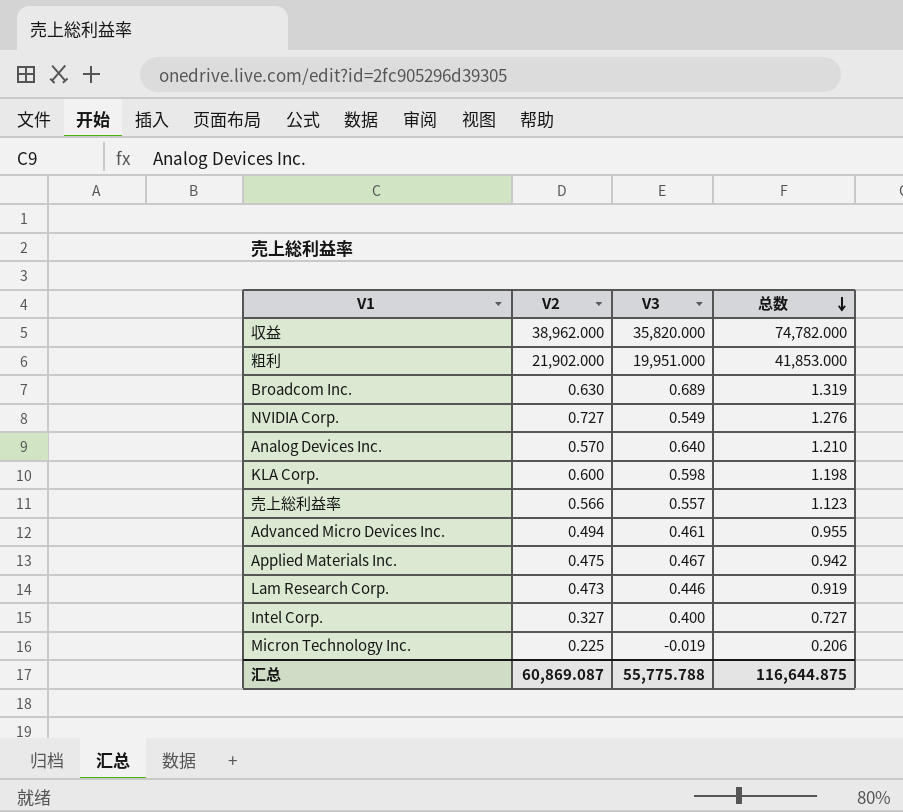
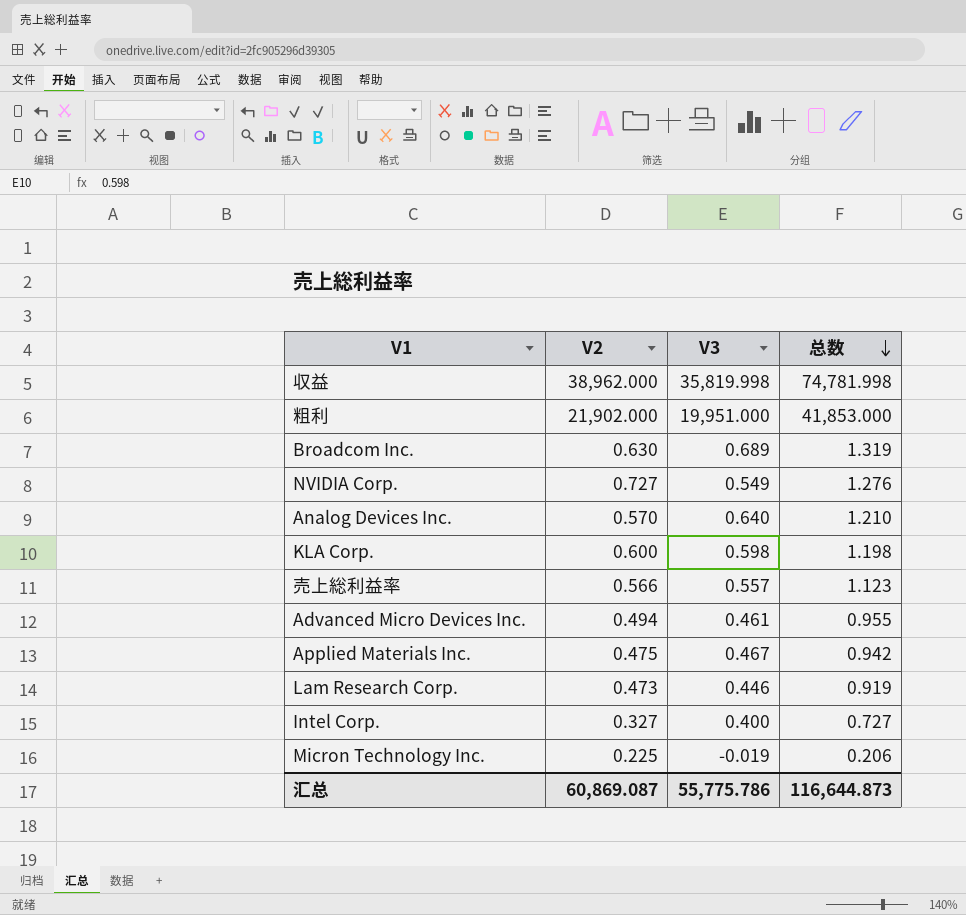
収益 | V3: 35,820.000 -> 35,819.998
収益 | 总数: 74,782.000 -> 74,781.998
汇总 | V3: 55,775.788 -> 55,775.786
汇总 | 总数: 116,644.875 -> 116,644.873

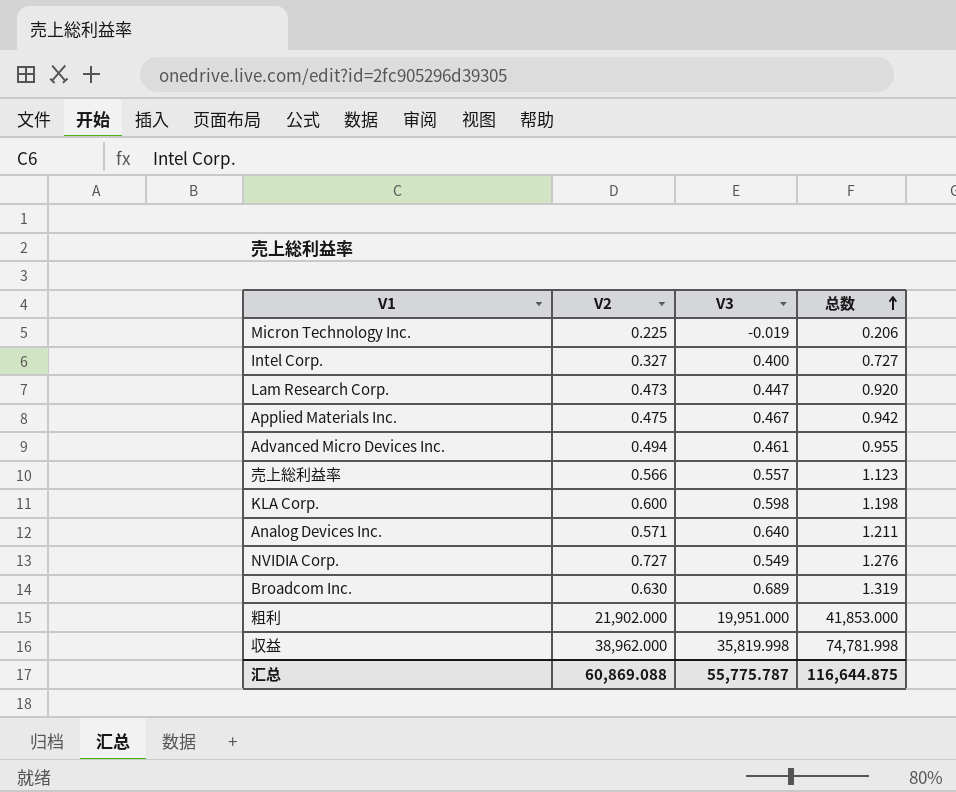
row order: 总数 descending -> 总数 ascending
Lam Research Corp. | V3: 0.446 -> 0.447
Lam Research Corp. | 总数: 0.919 -> 0.920
Analog Devices Inc. | V2: 0.570 -> 0.571
Analog Devices Inc. | 总数: 1.210 -> 1.211
汇总 | V2: 60,869.087 -> 60,869.088
汇总 | V3: 55,775.786 -> 55,775.787
汇总 | 总数: 116,644.873 -> 116,644.875

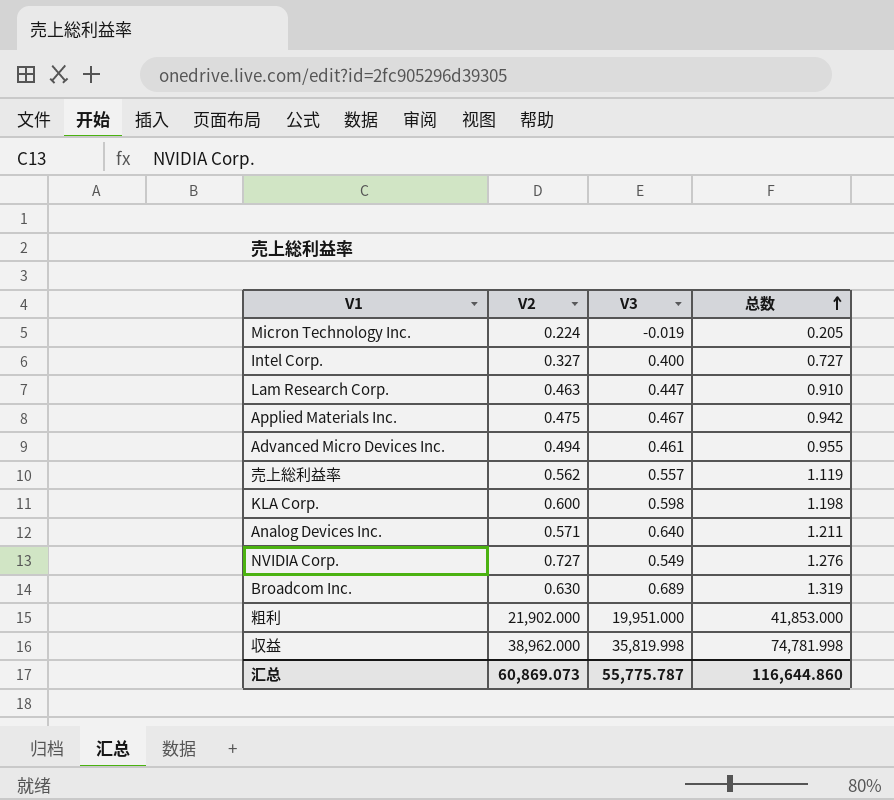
Micron Technology Inc. | V2: 0.225 -> 0.224
Micron Technology Inc. | 总数: 0.206 -> 0.205
Lam Research Corp. | V2: 0.473 -> 0.463
Lam Research Corp. | 总数: 0.920 -> 0.910
売上総利益率 | V2: 0.566 -> 0.562
売上総利益率 | 总数: 1.123 -> 1.119
汇总 | V2: 60,869.088 -> 60,869.073
汇总 | 总数: 116,644.875 -> 116,644.860

